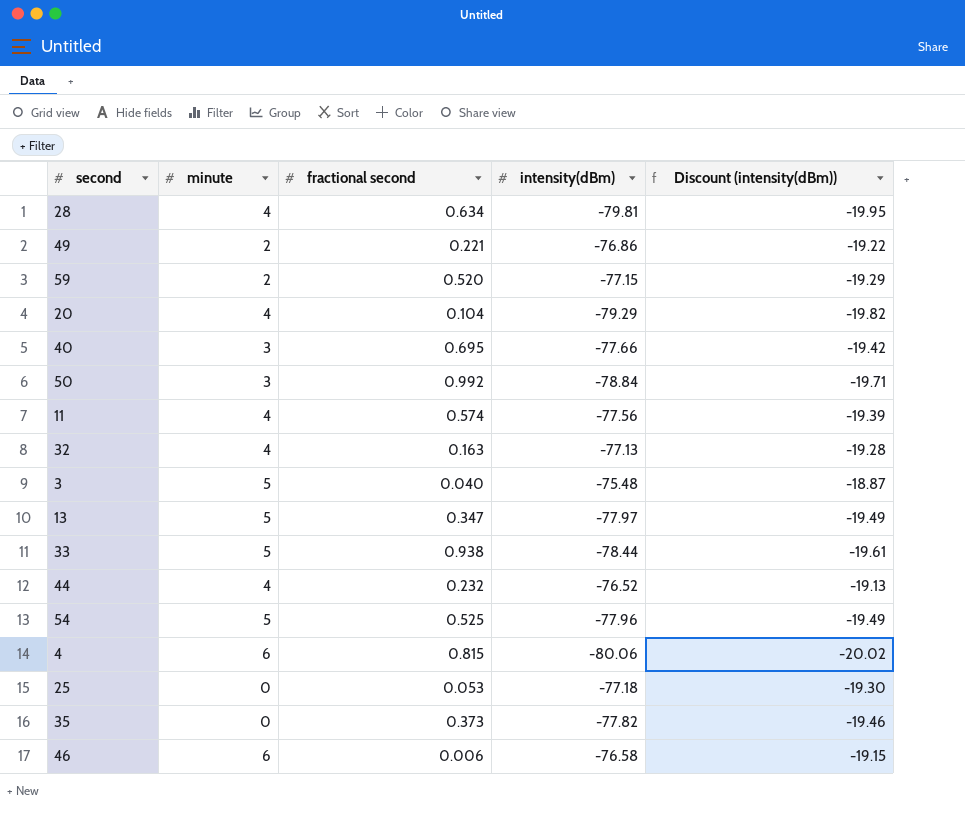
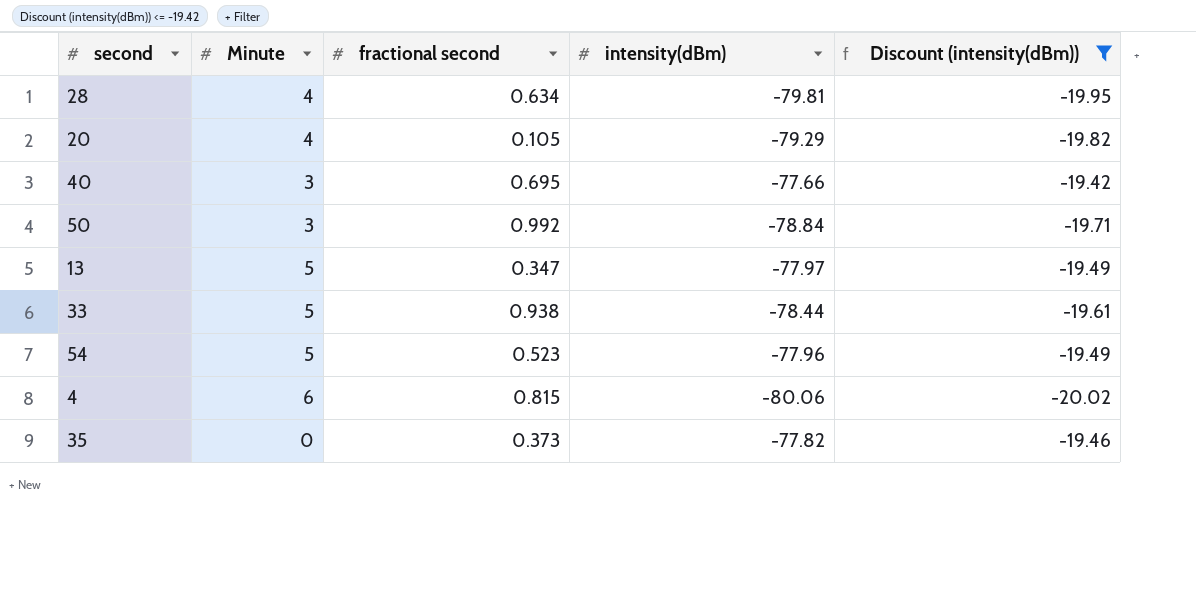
filter: none -> Discount (intensity(dBm)) <= -19.42
column name: minute -> Minute
20 | fractional second: 0.104 -> 0.105
54 | fractional second: 0.525 -> 0.523

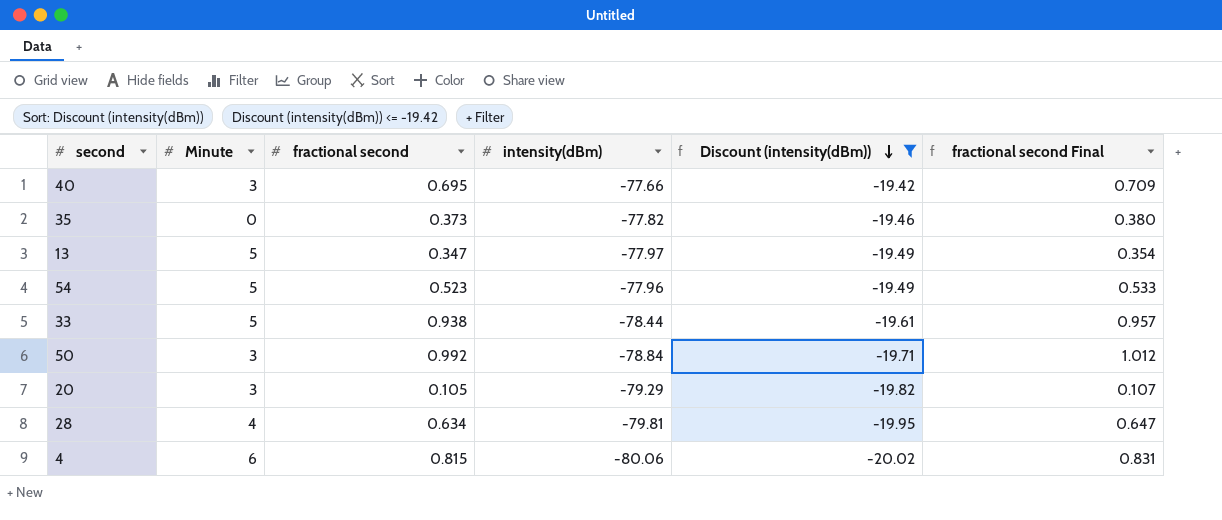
row order: none -> Discount (intensity(dBm)) descending
column fractional second Final | formula: none -> [fractional second] * 1.02
20 | Minute: 4 -> 3

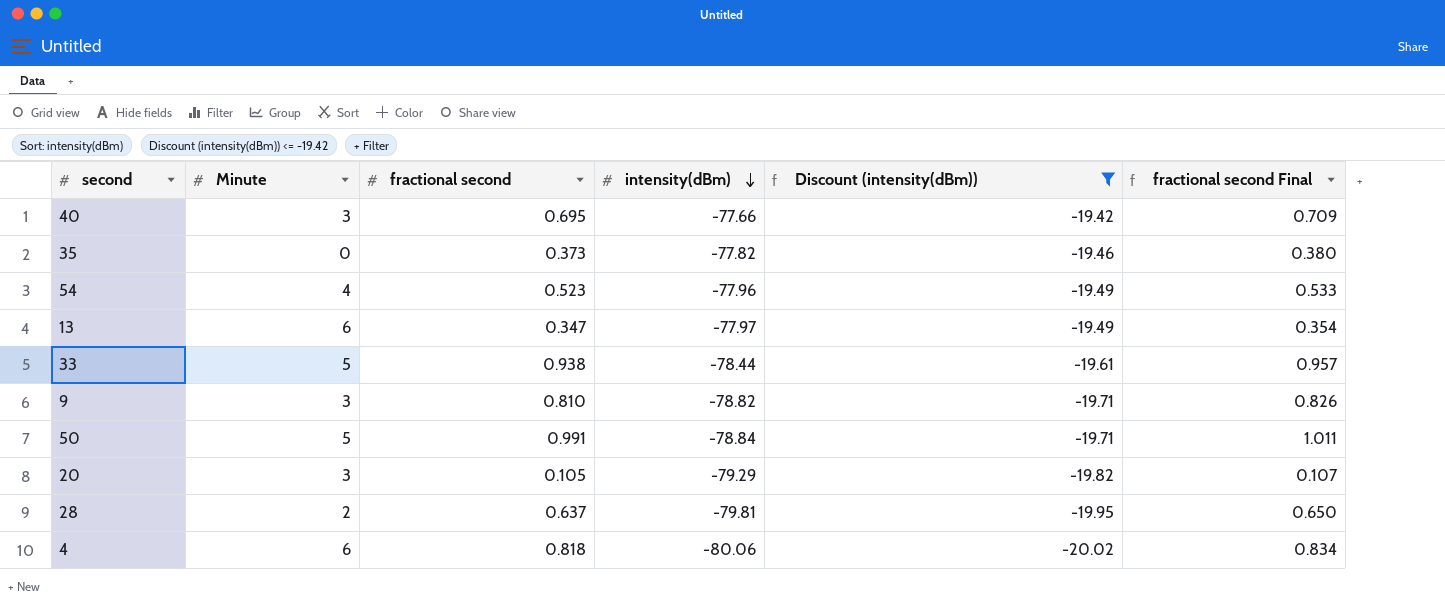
row order: Discount (intensity(dBm)) descending -> intensity(dBm) descending
54 | Minute: 5 -> 4
13 | Minute: 5 -> 6
row 9: none -> 3 | 0.810 | -78.82 | -19.71 | 0.826
50 | Minute: 3 -> 5
50 | fractional second: 0.992 -> 0.991
50 | fractional second Final: 1.012 -> 1.011
28 | Minute: 4 -> 2
28 | fractional second: 0.634 -> 0.637
28 | fractional second Final: 0.647 -> 0.650
4 | fractional second: 0.815 -> 0.818
4 | fractional second Final: 0.831 -> 0.834

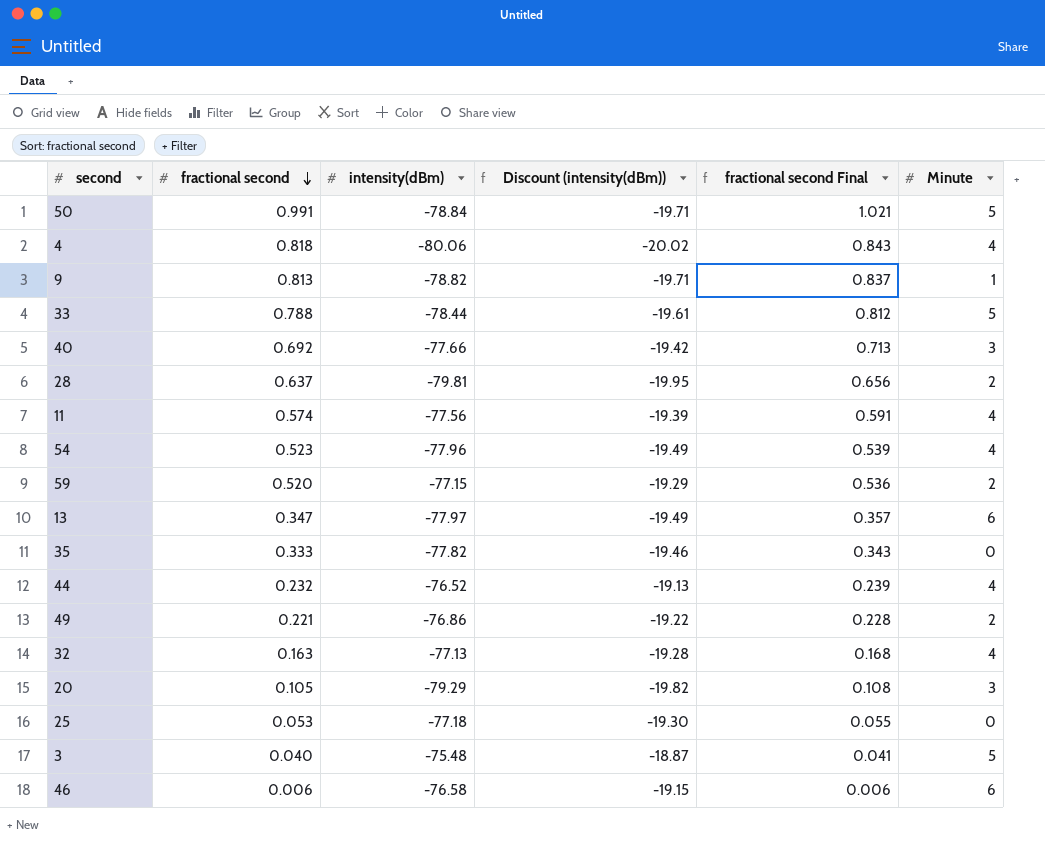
filter: Discount (intensity(dBm)) <= -19.42 -> none
row order: intensity(dBm) descending -> fractional second descending
column fractional second Final | formula: [fractional second] * 1.02 -> [fractional second] * 1.03
column Minute | position: 2 -> 6
4 | Minute: 6 -> 4
9 | fractional second: 0.810 -> 0.813
9 | Minute: 3 -> 1
33 | fractional second: 0.938 -> 0.788
40 | fractional second: 0.695 -> 0.692
35 | fractional second: 0.373 -> 0.333

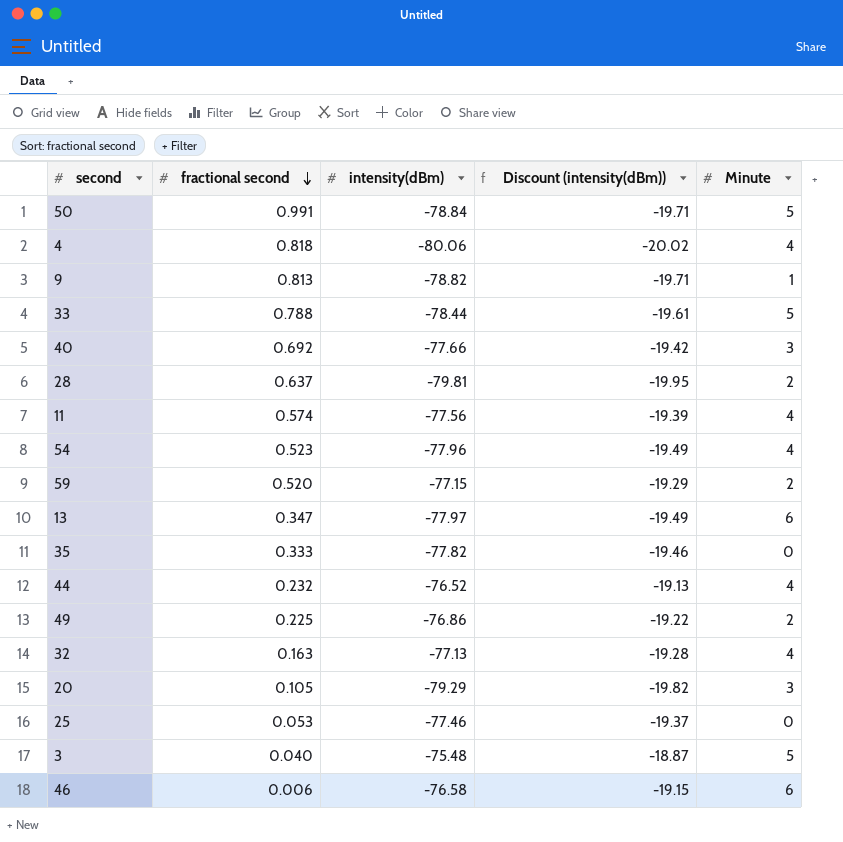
column fractional second Final | formula: [fractional second] * 1.03 -> none
49 | fractional second: 0.221 -> 0.225
25 | intensity(dBm): -77.18 -> -77.46
25 | Discount (intensity(dBm)): -19.30 -> -19.37

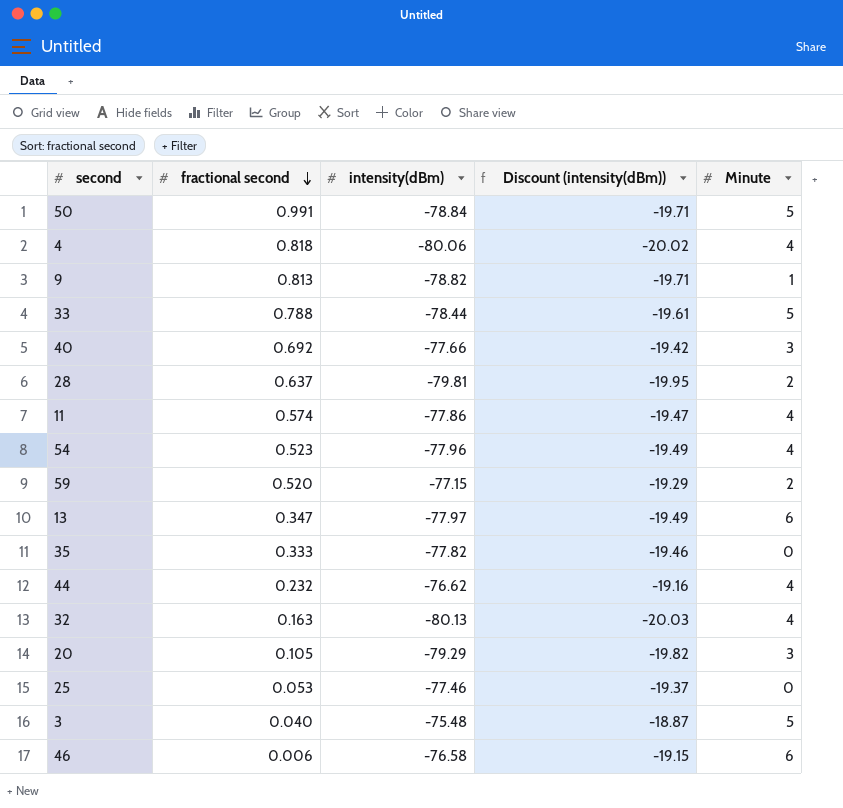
row 49: 0.225 | -76.86 | -19.22 | 2 -> none
11 | intensity(dBm): -77.56 -> -77.86
11 | Discount (intensity(dBm)): -19.39 -> -19.47
44 | intensity(dBm): -76.52 -> -76.62
44 | Discount (intensity(dBm)): -19.13 -> -19.16
32 | intensity(dBm): -77.13 -> -80.13
32 | Discount (intensity(dBm)): -19.28 -> -20.03

